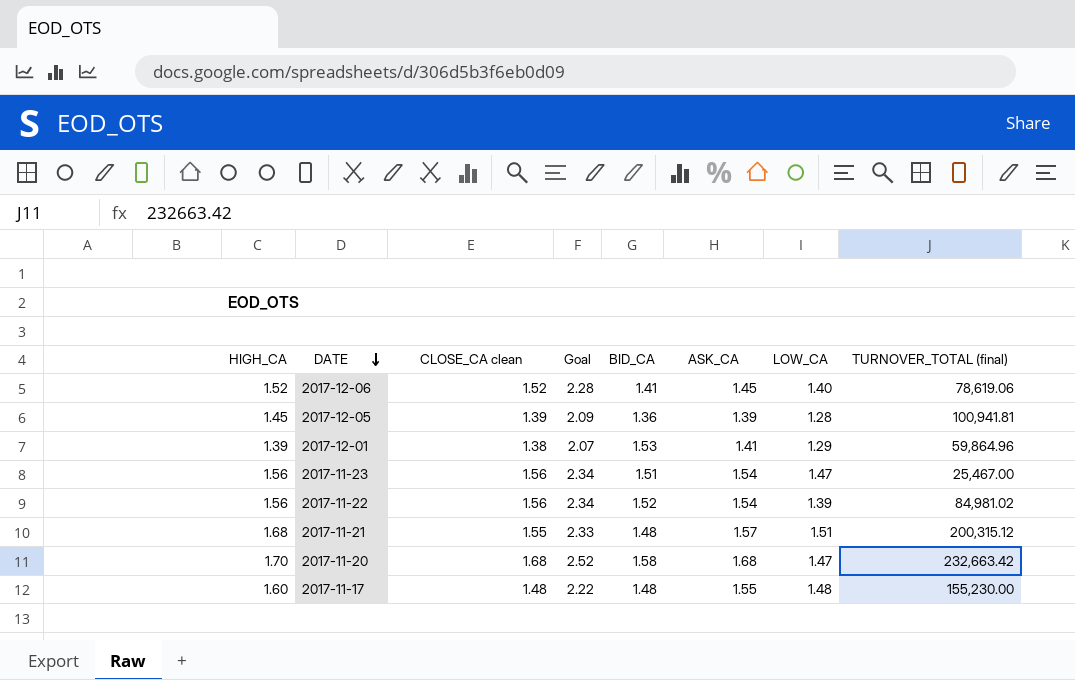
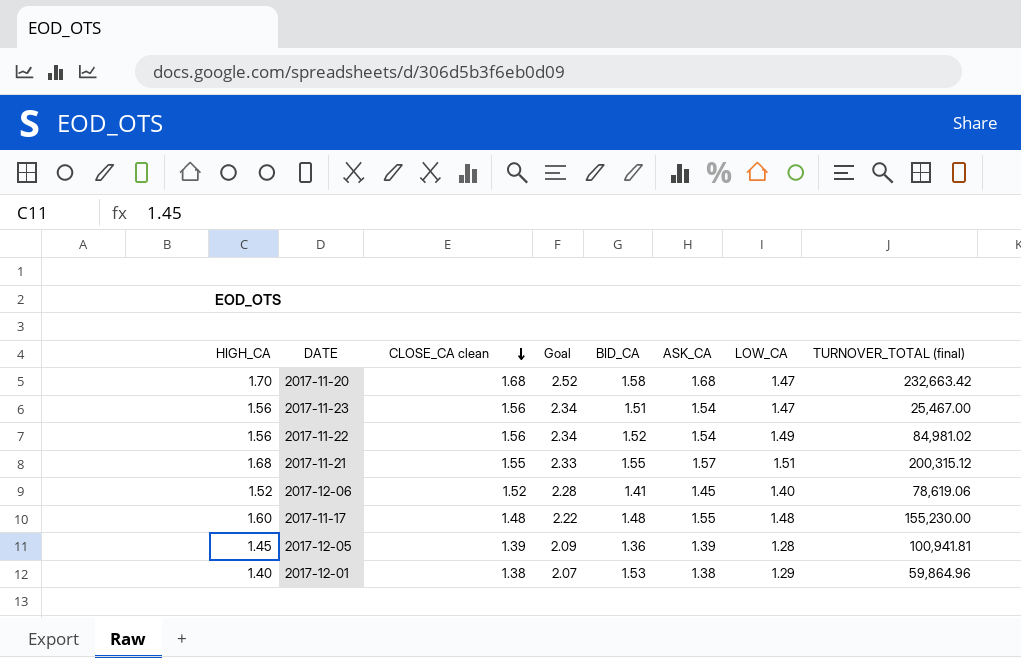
row order: DATE descending -> CLOSE_CA clean descending
2017-11-22 | LOW_CA: 1.39 -> 1.49
2017-11-21 | BID_CA: 1.48 -> 1.55
2017-12-01 | HIGH_CA: 1.39 -> 1.40
2017-12-01 | ASK_CA: 1.41 -> 1.38

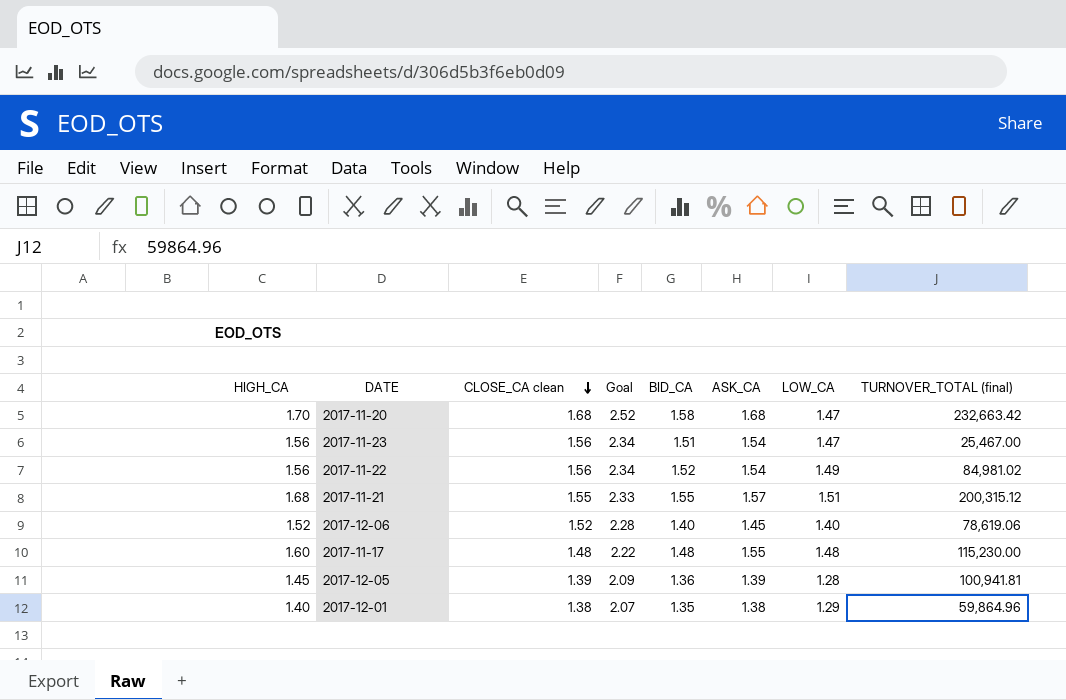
2017-12-06 | BID_CA: 1.41 -> 1.40
2017-11-17 | TURNOVER_TOTAL (final): 155,230.00 -> 115,230.00
2017-12-01 | BID_CA: 1.53 -> 1.35

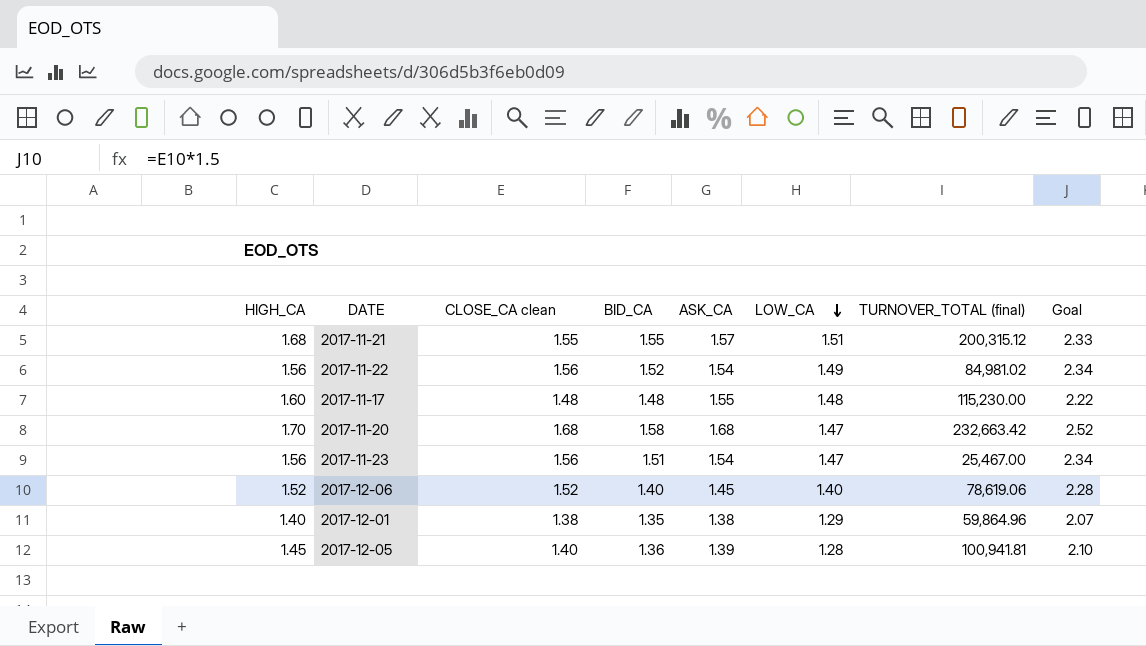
row order: CLOSE_CA clean descending -> LOW_CA descending
column Goal | position: 4 -> 8
2017-12-05 | CLOSE_CA clean: 1.39 -> 1.40
2017-12-05 | Goal: 2.09 -> 2.10

